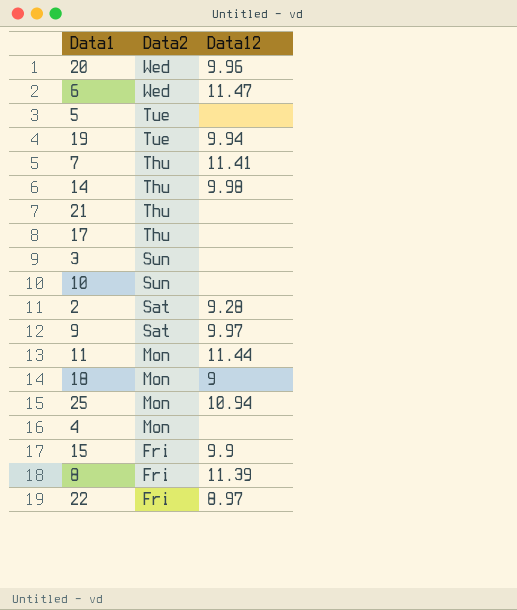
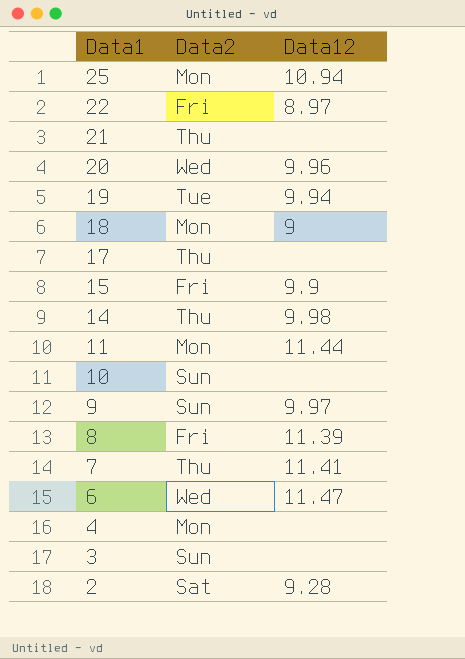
row order: Data2 descending -> Data1 descending
row 5: Tue | none -> none
9 | Data2: Sat -> Sun

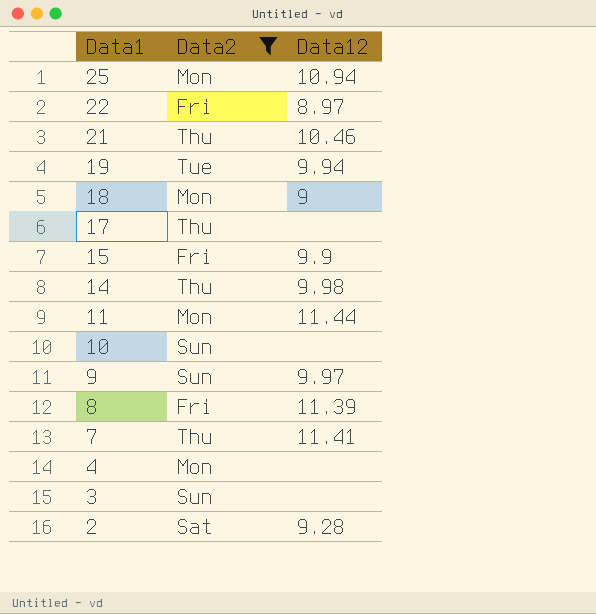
filter: none -> Data2 != Wed
21 | Data12: none -> 10.46

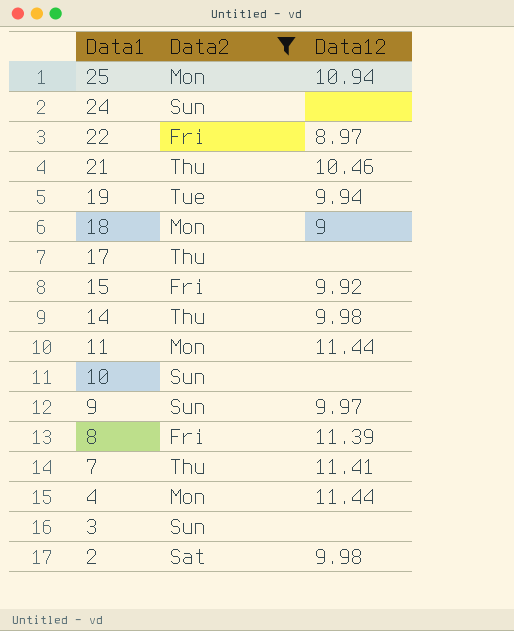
row 24: none -> Sun | none
15 | Data12: 9.9 -> 9.92
4 | Data12: none -> 11.44
2 | Data12: 9.28 -> 9.98

